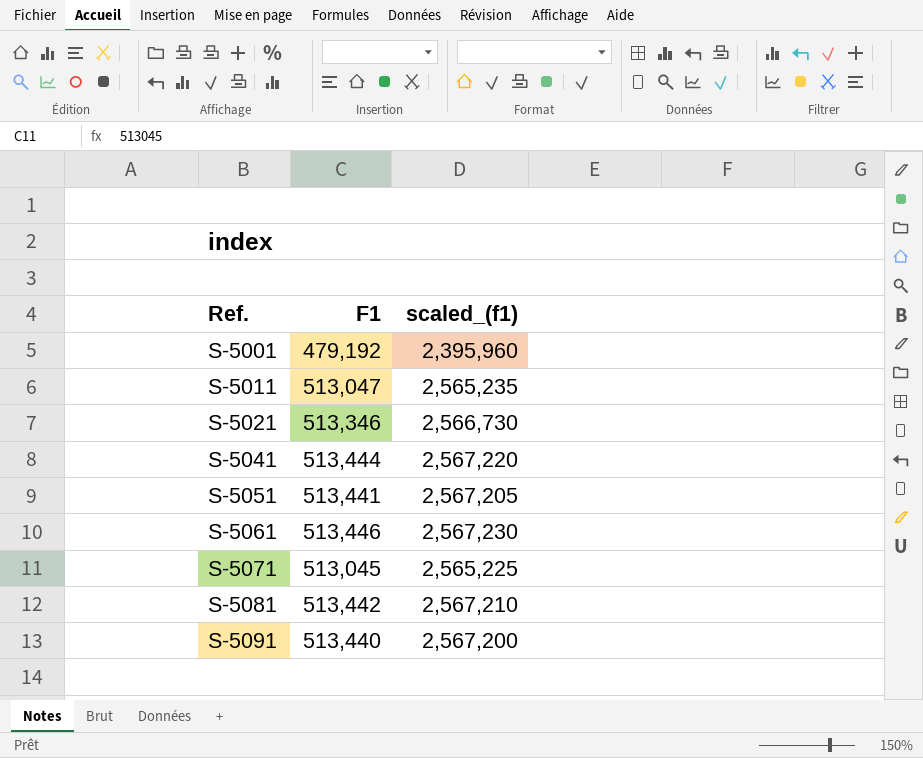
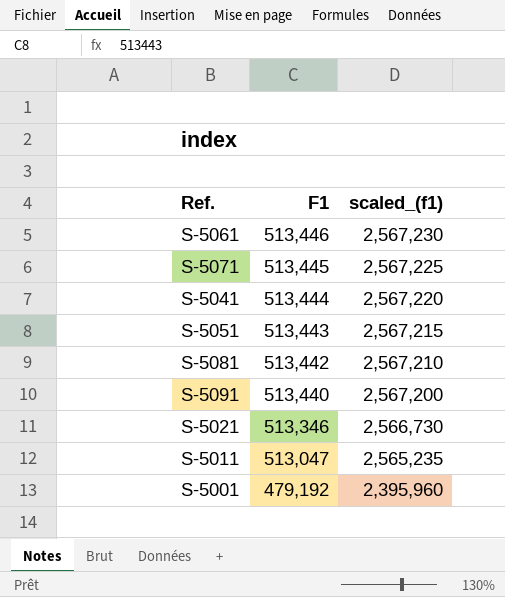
row order: Ref. ascending -> F1 descending
S-5071 | F1: 513,045 -> 513,445
S-5071 | scaled_(f1): 2,565,225 -> 2,567,225
S-5051 | F1: 513,441 -> 513,443
S-5051 | scaled_(f1): 2,567,205 -> 2,567,215

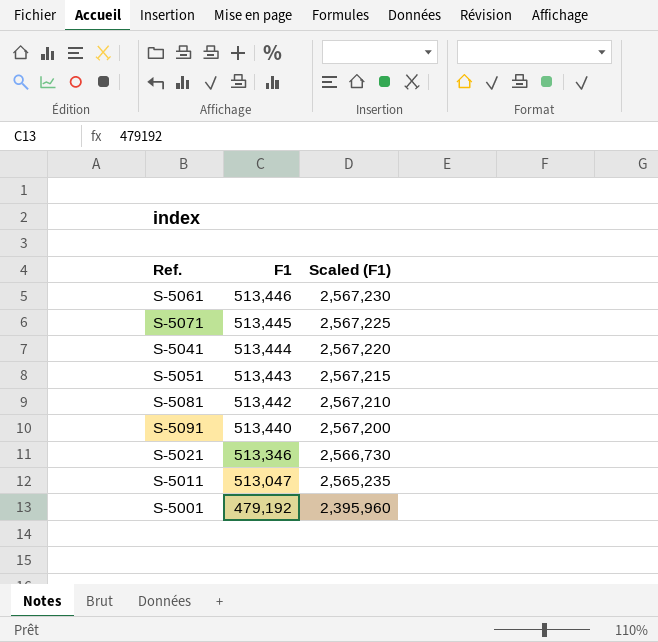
column name: scaled_(f1) -> Scaled (F1)

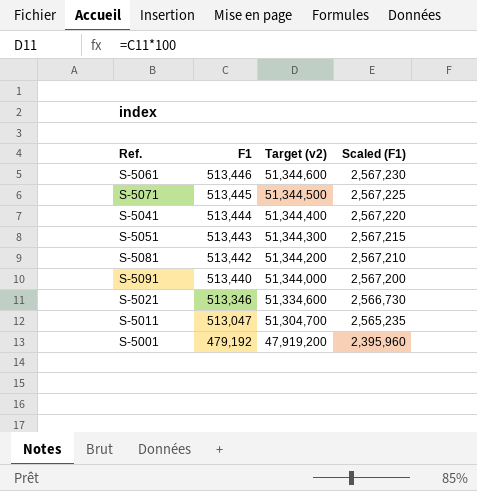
column Target (v2) | formula: none -> [F1] * 100

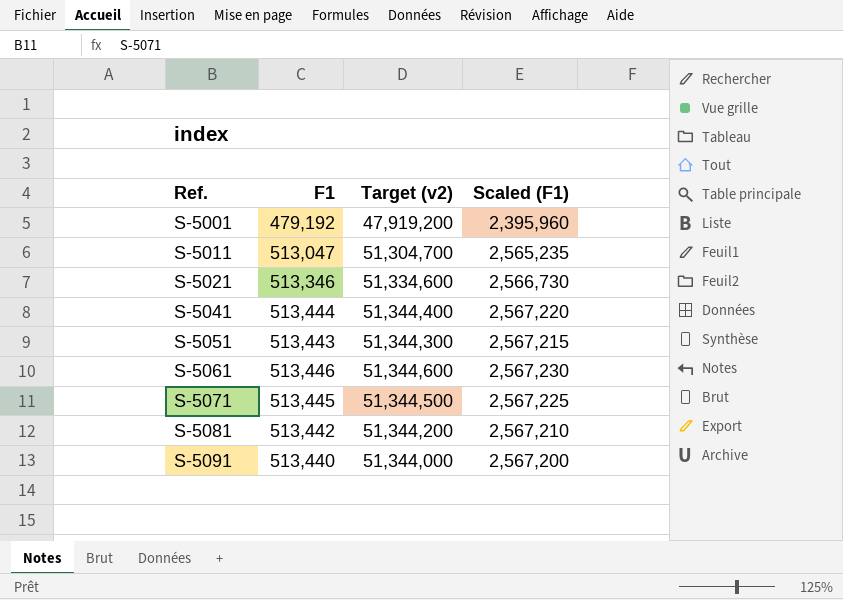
row order: F1 descending -> Ref. ascending

